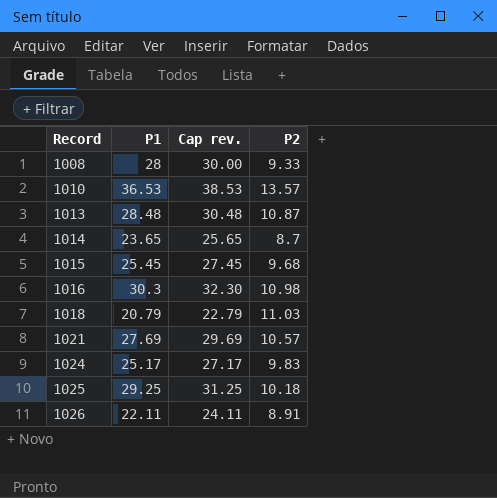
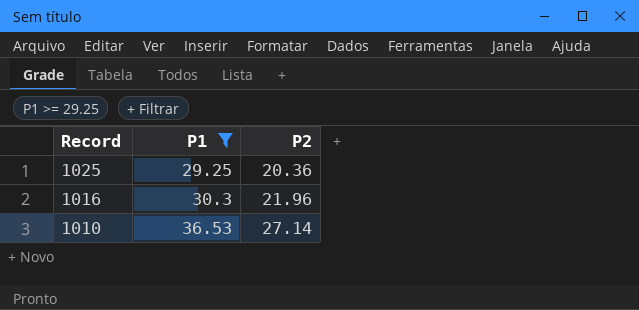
filter: none -> P1 >= 29.25
row order: Record ascending -> Record descending
column Cap rev. | formula: [P1] + 2 -> none
1025 | P2: 10.18 -> 20.36
1016 | P2: 10.98 -> 21.96
1010 | P2: 13.57 -> 27.14

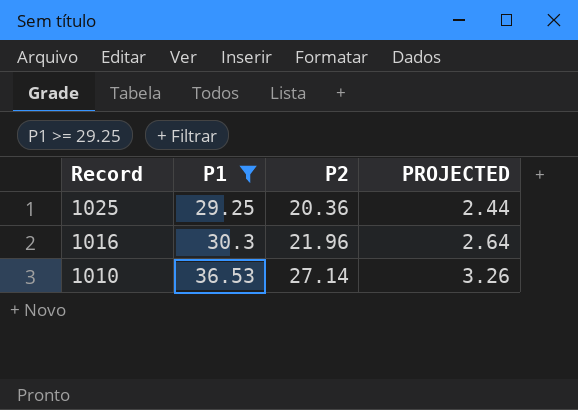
column PROJECTED | formula: none -> [P2] * 0.12

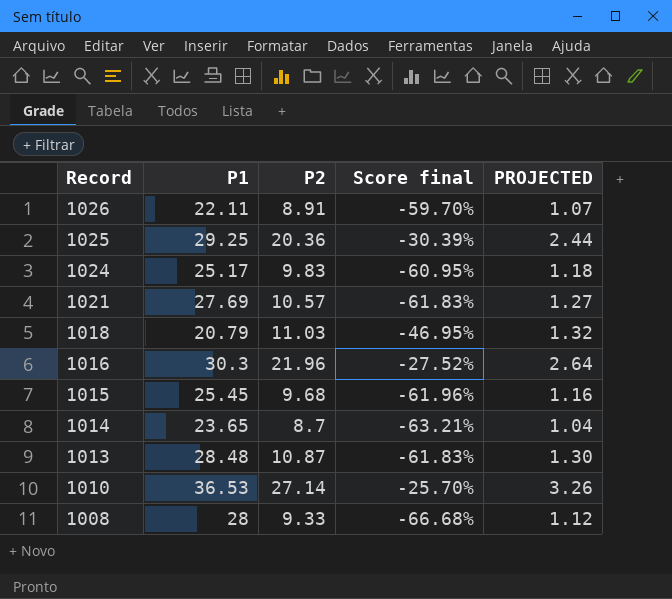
filter: P1 >= 29.25 -> none
column Score final | formula: none -> ([P2] - [P1]) / [P1]

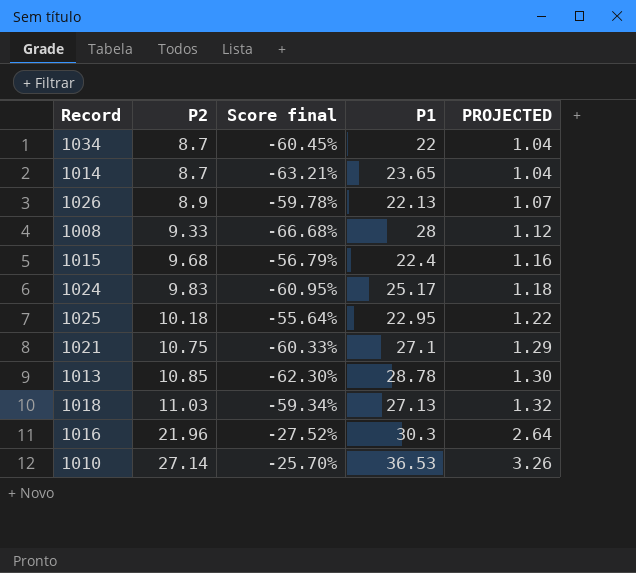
row order: Record descending -> P2 ascending
column P1 | position: 2 -> 4
row 1034: none -> 8.7 | -60.45% | 22 | 1.04
1026 | P2: 8.91 -> 8.9
1026 | Score final: -59.70% -> -59.78%
1026 | P1: 22.11 -> 22.13
1015 | Score final: -61.96% -> -56.79%
1015 | P1: 25.45 -> 22.4
1025 | P2: 20.36 -> 10.18
1025 | Score final: -30.39% -> -55.64%
1025 | P1: 29.25 -> 22.95
1025 | PROJECTED: 2.44 -> 1.22
1021 | P2: 10.57 -> 10.75
1021 | Score final: -61.83% -> -60.33%
1021 | P1: 27.69 -> 27.1
1021 | PROJECTED: 1.27 -> 1.29
1013 | P2: 10.87 -> 10.85
1013 | Score final: -61.83% -> -62.30%
1013 | P1: 28.48 -> 28.78
1018 | Score final: -46.95% -> -59.34%
1018 | P1: 20.79 -> 27.13

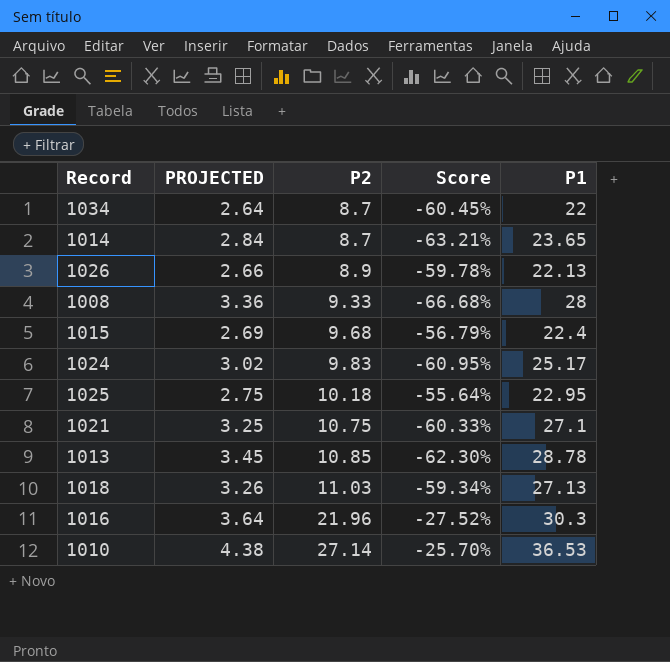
column PROJECTED | formula: [P2] * 0.12 -> [P1] * 0.12
column PROJECTED | position: 5 -> 2
column name: Score final -> Score

